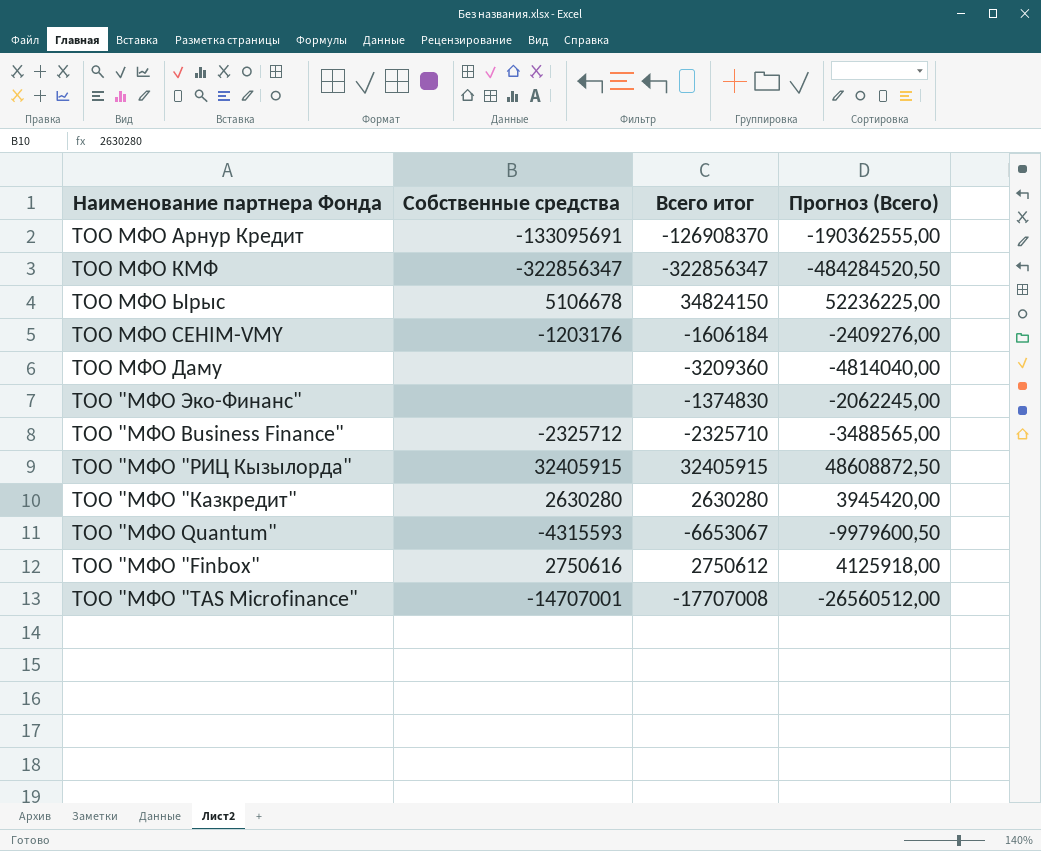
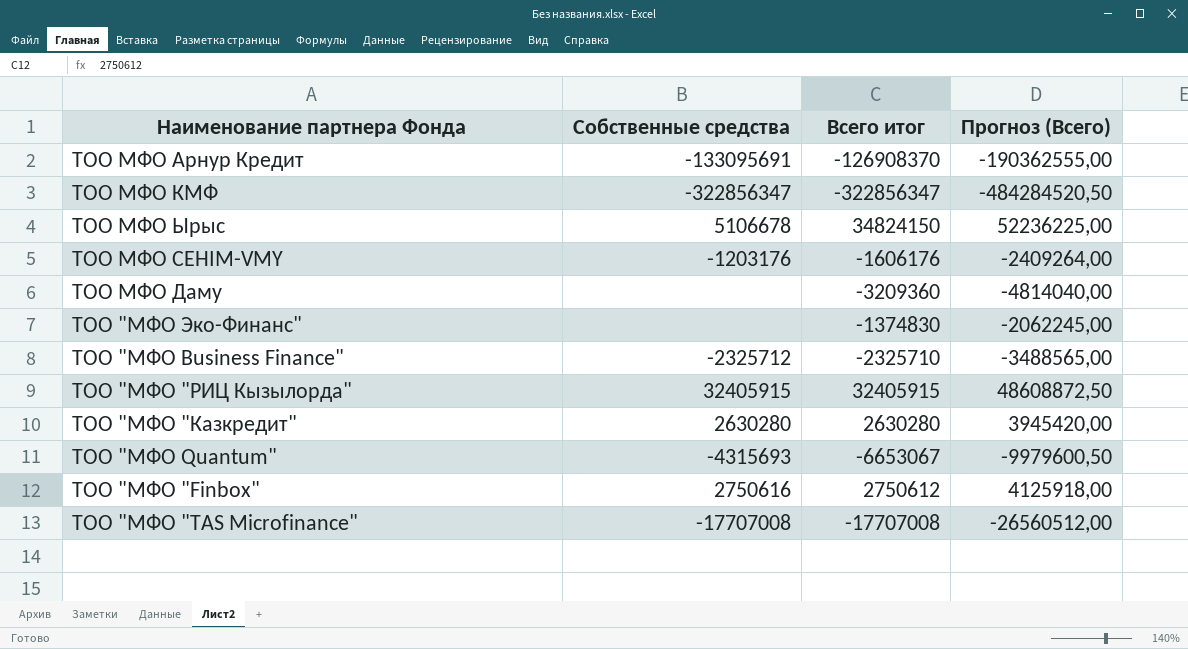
ТОО МФО СЕНIМ-VMY | Всего итог: -1606184 -> -1606176
ТОО МФО СЕНIМ-VMY | Прогноз (Всего): -2409276,00 -> -2409264,00
ТОО "МФО Quantum" | Собственные средства: -4315593 -> -4315693
ТОО "МФО "TAS Microfinance" | Собственные средства: -14707001 -> -17707008

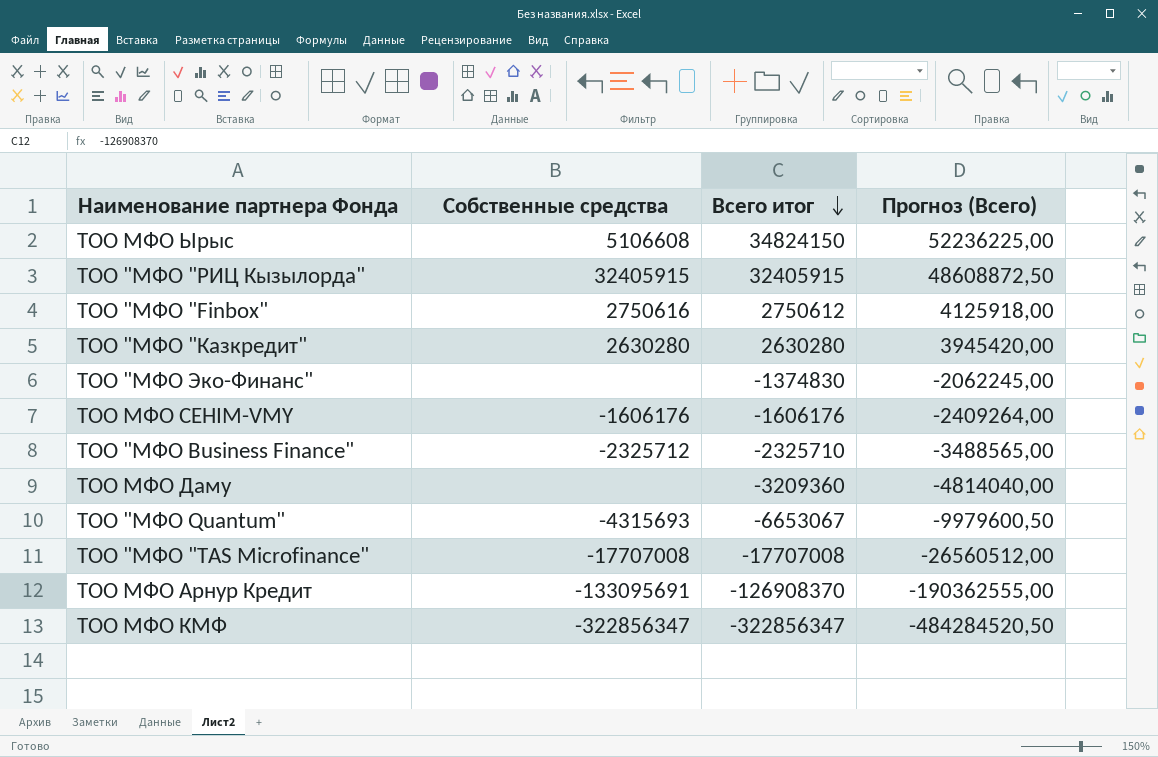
row order: none -> Всего итог descending
ТОО МФО Ырыс | Собственные средства: 5106678 -> 5106608
ТОО МФО СЕНIМ-VMY | Собственные средства: -1203176 -> -1606176

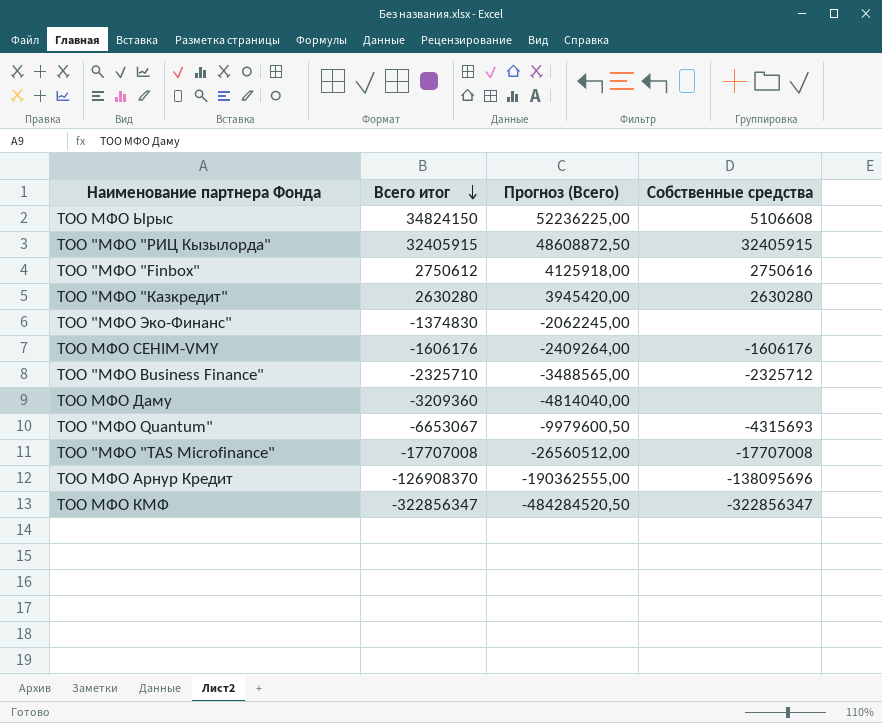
column Собственные средства | position: 2 -> 4
ТОО МФО Арнур Кредит | Собственные средства: -133095691 -> -138095696

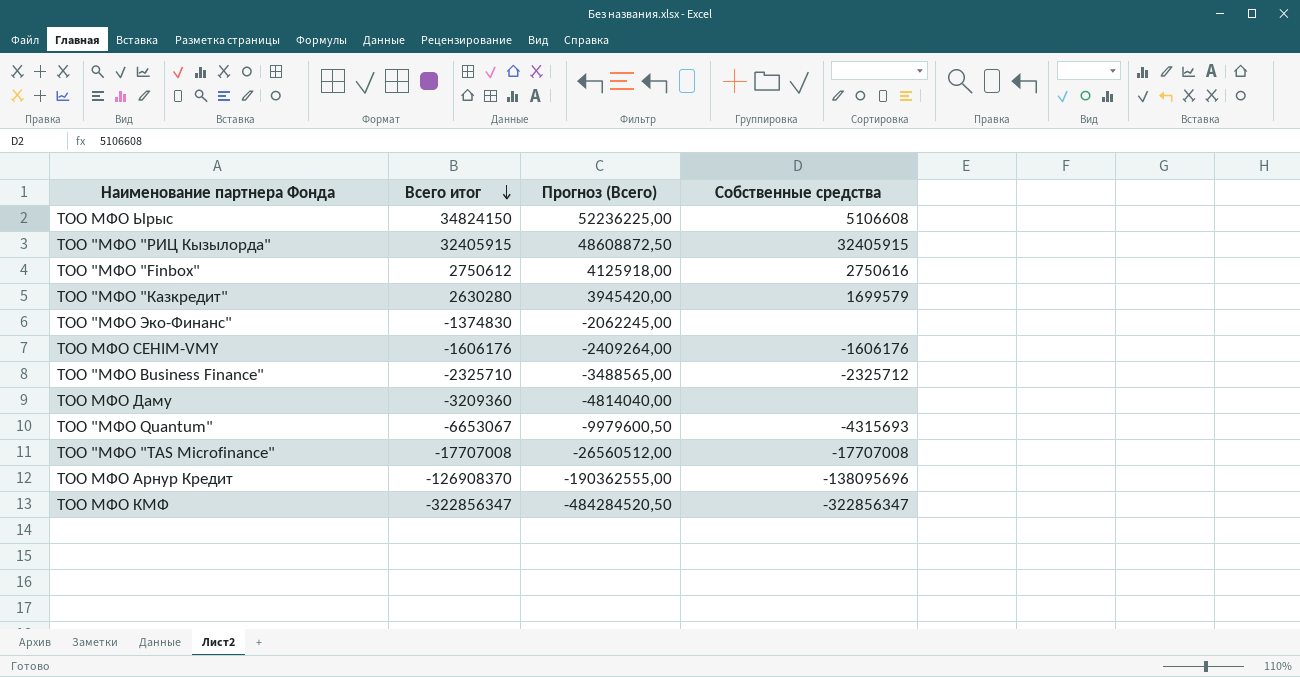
ТОО "МФО "Казкредит" | Собственные средства: 2630280 -> 1699579

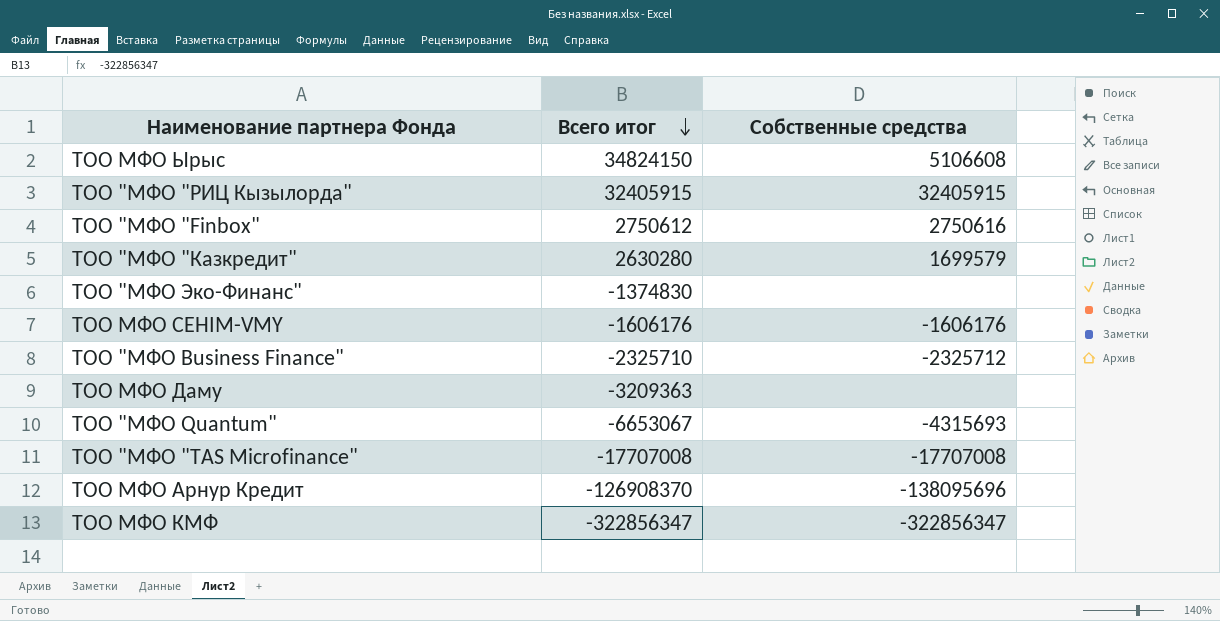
column Прогноз (Всего) | formula: [Всего итог] * 1,5 -> none
ТОО МФО Даму | Всего итог: -3209360 -> -3209363

